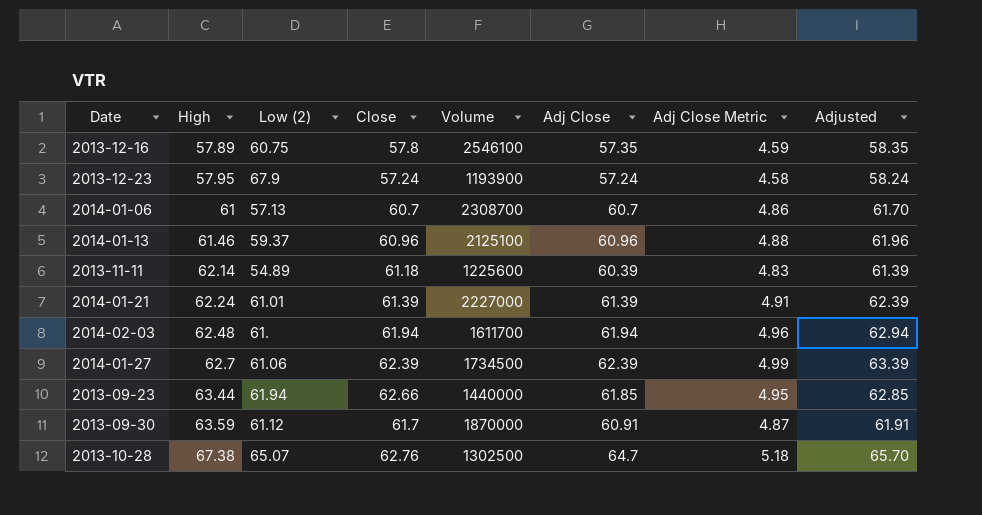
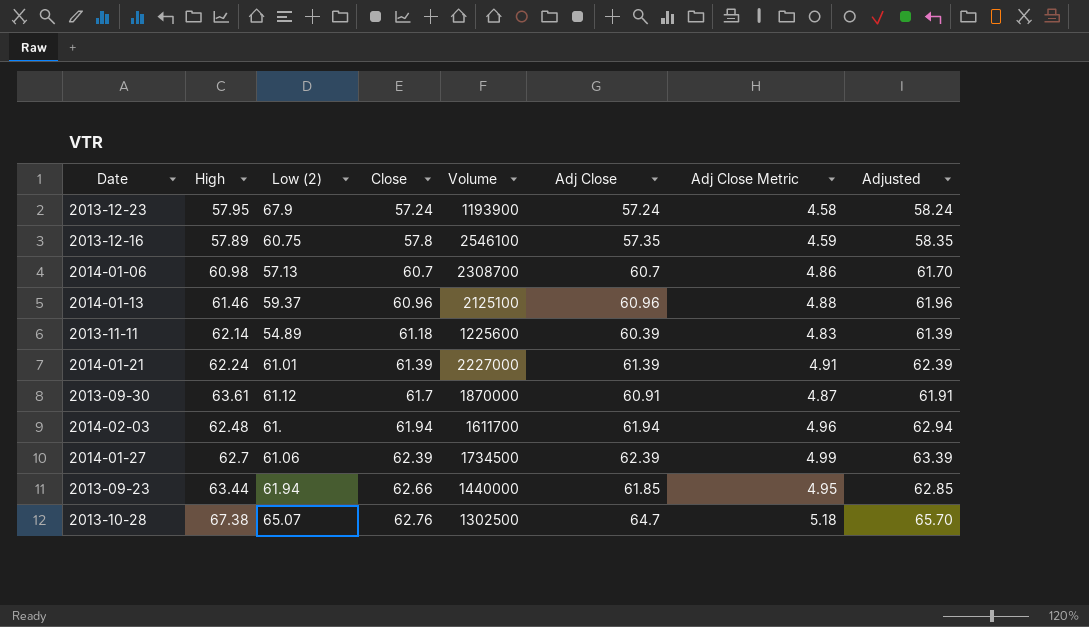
row order: High ascending -> Close ascending
2014-01-06 | High: 61 -> 60.98
2013-09-30 | High: 63.59 -> 63.61

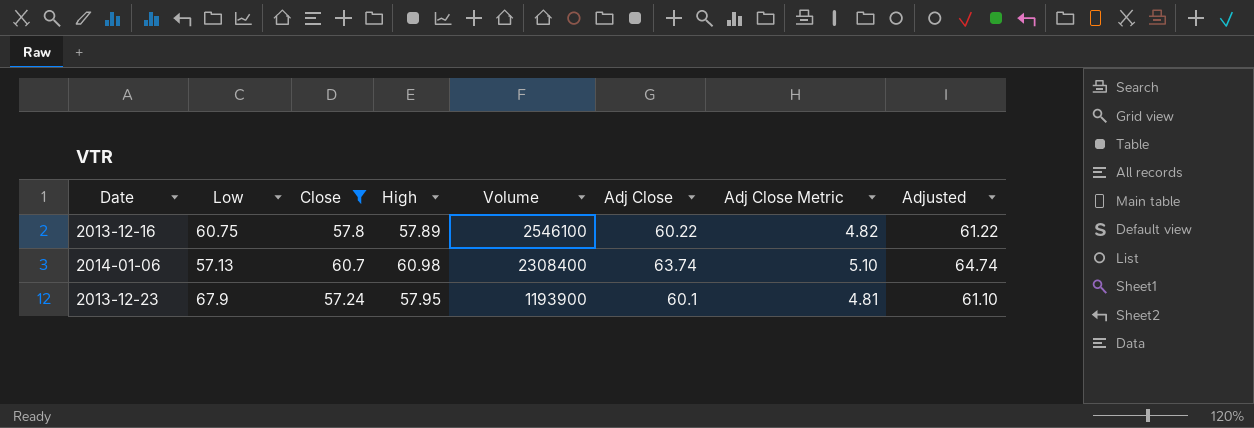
filter: none -> Close <= 60.7
row order: Close ascending -> Volume descending
column name: Low (2) -> Low
column High | position: 2 -> 4
2013-12-16 | Adj Close: 57.35 -> 60.22
2013-12-16 | Adj Close Metric: 4.59 -> 4.82
2013-12-16 | Adjusted: 58.35 -> 61.22
2014-01-06 | Volume: 2308700 -> 2308400
2014-01-06 | Adj Close: 60.7 -> 63.74
2014-01-06 | Adj Close Metric: 4.86 -> 5.10
2014-01-06 | Adjusted: 61.70 -> 64.74
2013-12-23 | Adj Close: 57.24 -> 60.1
2013-12-23 | Adj Close Metric: 4.58 -> 4.81
2013-12-23 | Adjusted: 58.24 -> 61.10

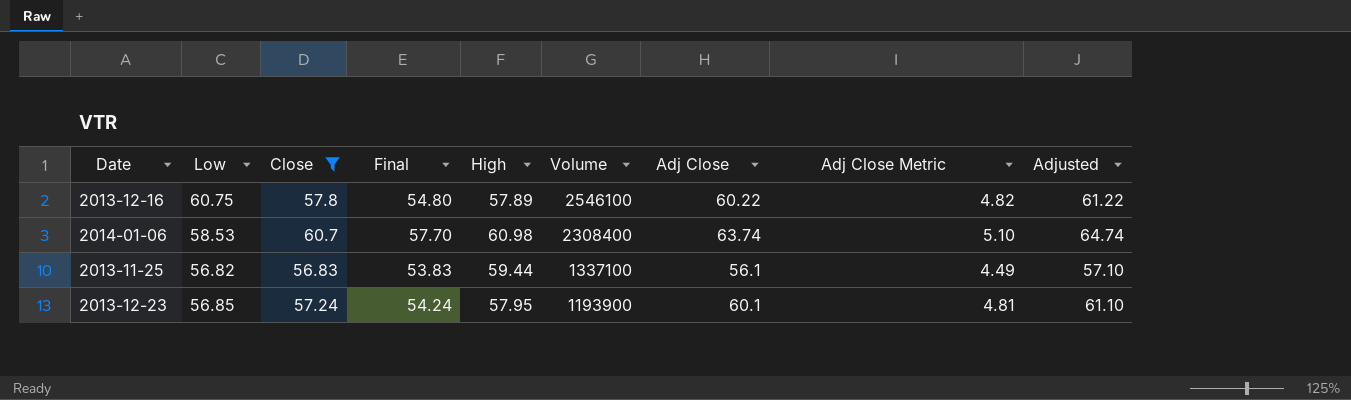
column Final | formula: none -> [Close] - 3
2014-01-06 | Low: 57.13 -> 58.53
row 2013-11-25: none -> 56.82 | 56.83 | 53.83 | 59.44 | 1337100 | 56.1 | 4.49 | 57.10
2013-12-23 | Low: 67.9 -> 56.85

